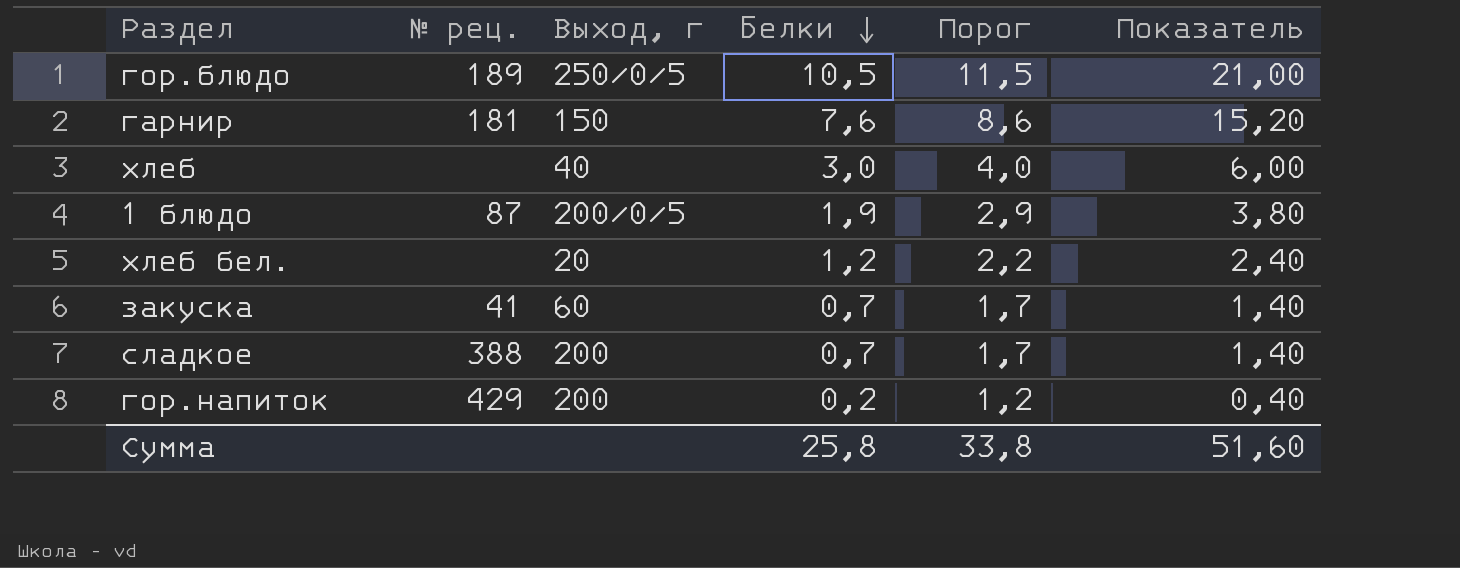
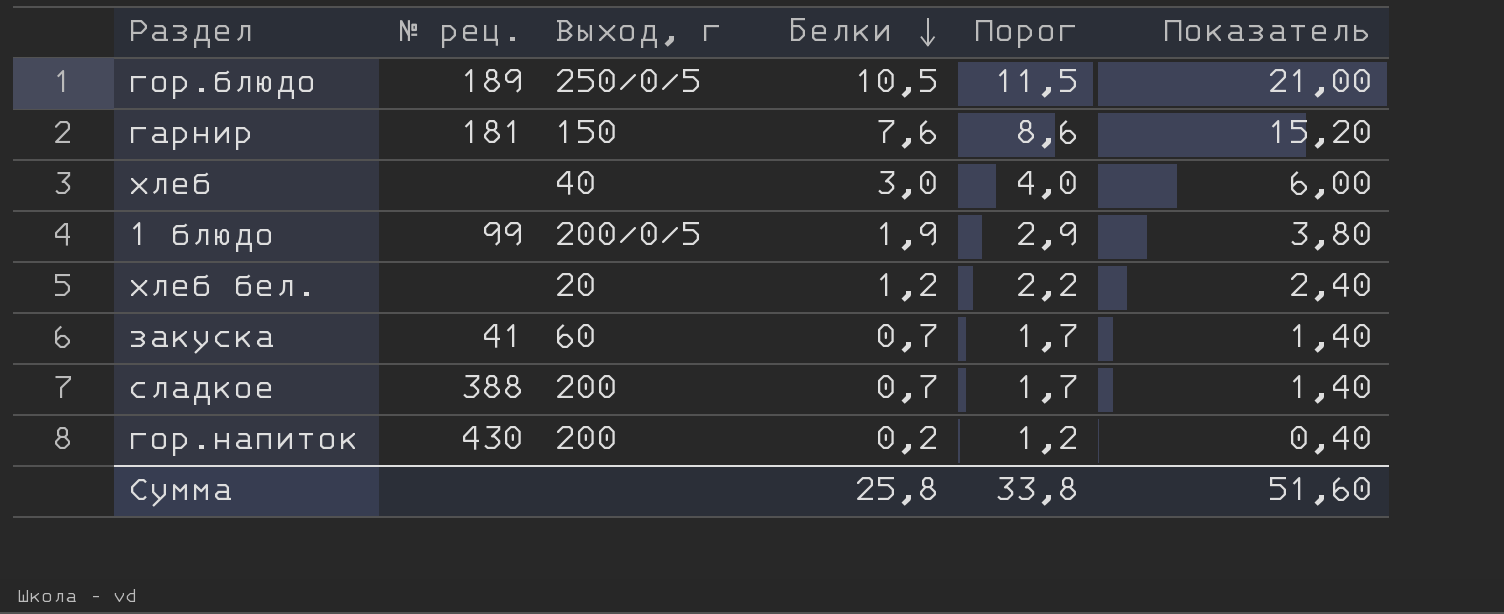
1 блюдо | № рец.: 87 -> 99
гор.напиток | № рец.: 429 -> 430

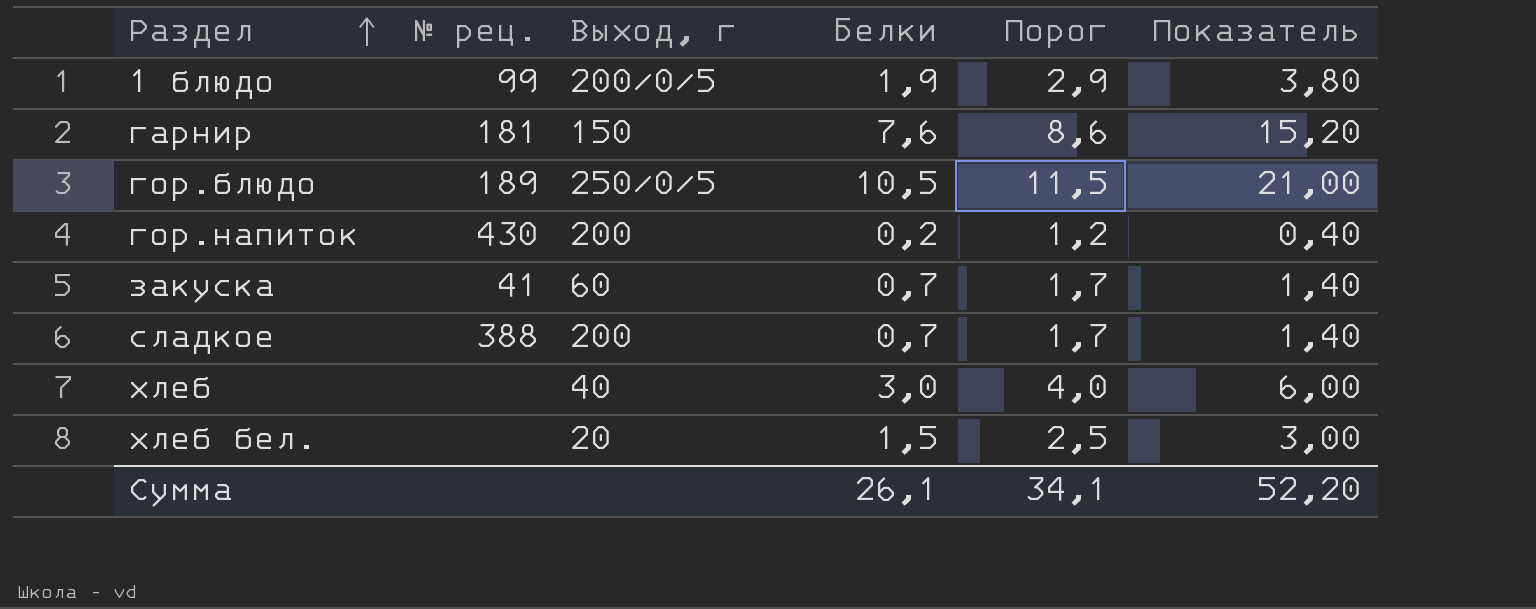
row order: Белки descending -> Раздел ascending
хлеб бел. | Белки: 1,2 -> 1,5
хлеб бел. | Порог: 2,2 -> 2,5
хлеб бел. | Показатель: 2,40 -> 3,00
Сумма | Белки: 25,8 -> 26,1
Сумма | Порог: 33,8 -> 34,1
Сумма | Показатель: 51,60 -> 52,20

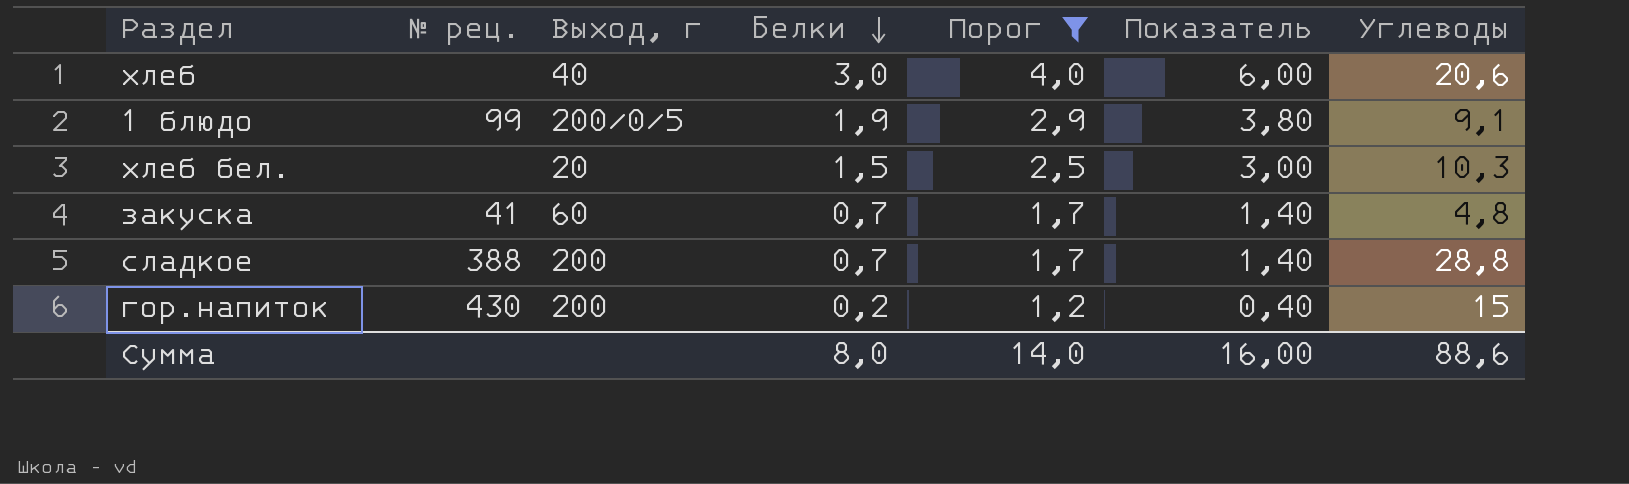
filter: none -> Порог <= 4,0
row order: Раздел ascending -> Белки descending
column Углеводы | position: none -> 7
Сумма | Белки: 26,1 -> 8,0
Сумма | Порог: 34,1 -> 14,0
Сумма | Показатель: 52,20 -> 16,00

